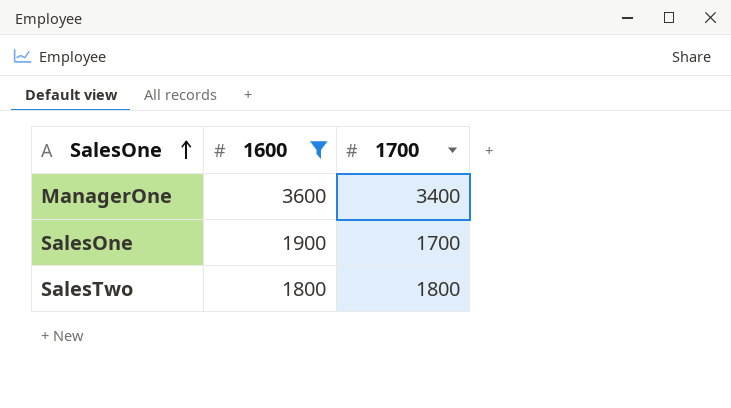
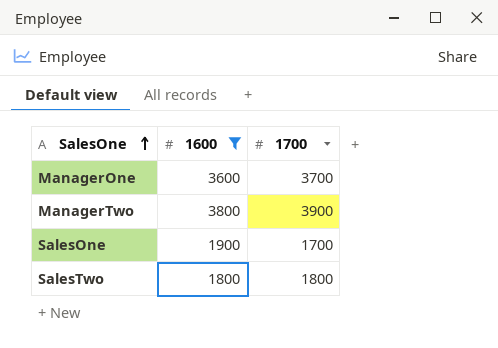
ManagerOne | 1700: 3400 -> 3700
row ManagerTwo: none -> 3800 | 3900

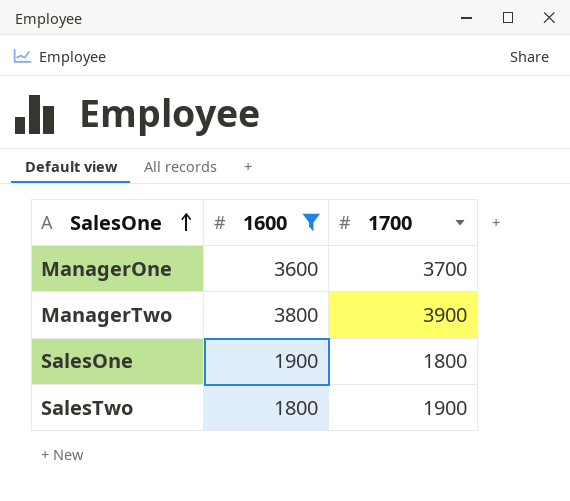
SalesOne | 1700: 1700 -> 1800
SalesTwo | 1700: 1800 -> 1900

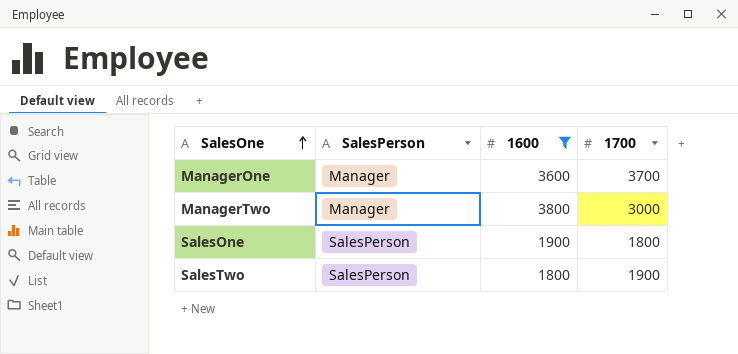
column SalesPerson | position: none -> 2
ManagerTwo | 1700: 3900 -> 3000

